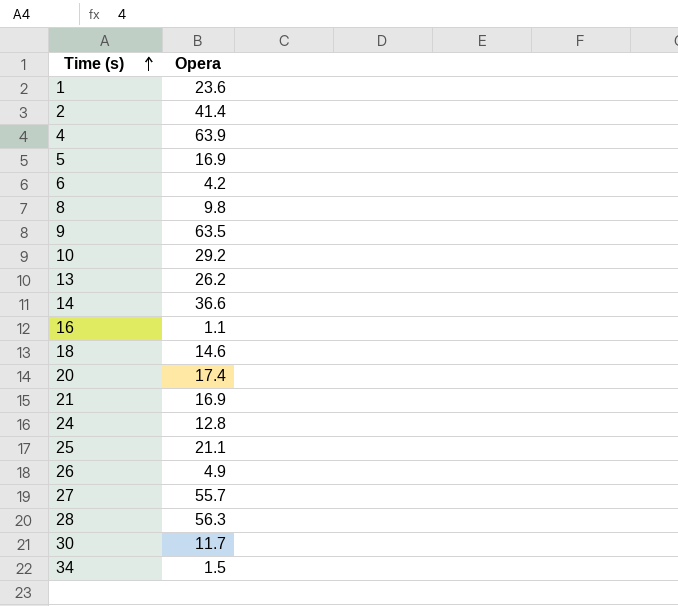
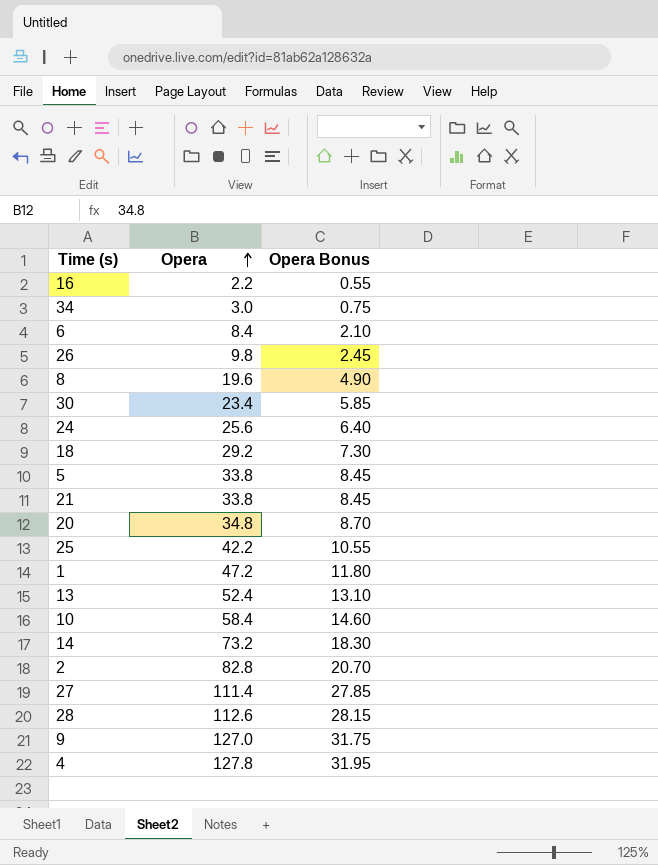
row order: Time (s) ascending -> Opera ascending
column Opera Bonus | formula: none -> [Opera] * 0.25
16 | Opera: 1.1 -> 2.2
34 | Opera: 1.5 -> 3.0
6 | Opera: 4.2 -> 8.4
26 | Opera: 4.9 -> 9.8
8 | Opera: 9.8 -> 19.6
30 | Opera: 11.7 -> 23.4
24 | Opera: 12.8 -> 25.6
18 | Opera: 14.6 -> 29.2
5 | Opera: 16.9 -> 33.8
21 | Opera: 16.9 -> 33.8
20 | Opera: 17.4 -> 34.8
25 | Opera: 21.1 -> 42.2
1 | Opera: 23.6 -> 47.2
13 | Opera: 26.2 -> 52.4
10 | Opera: 29.2 -> 58.4
14 | Opera: 36.6 -> 73.2
2 | Opera: 41.4 -> 82.8
27 | Opera: 55.7 -> 111.4
28 | Opera: 56.3 -> 112.6
9 | Opera: 63.5 -> 127.0
4 | Opera: 63.9 -> 127.8

